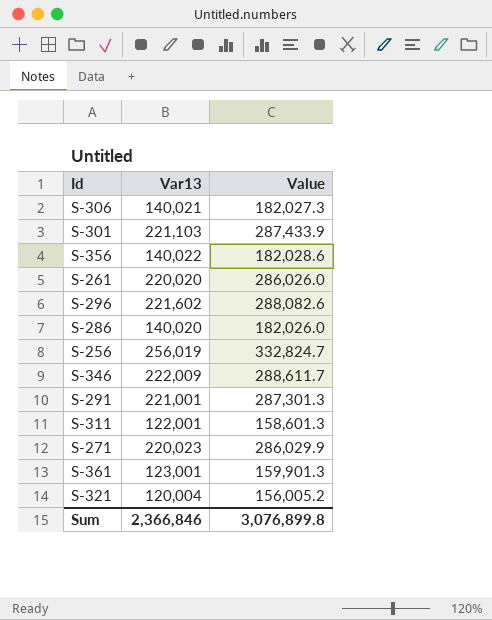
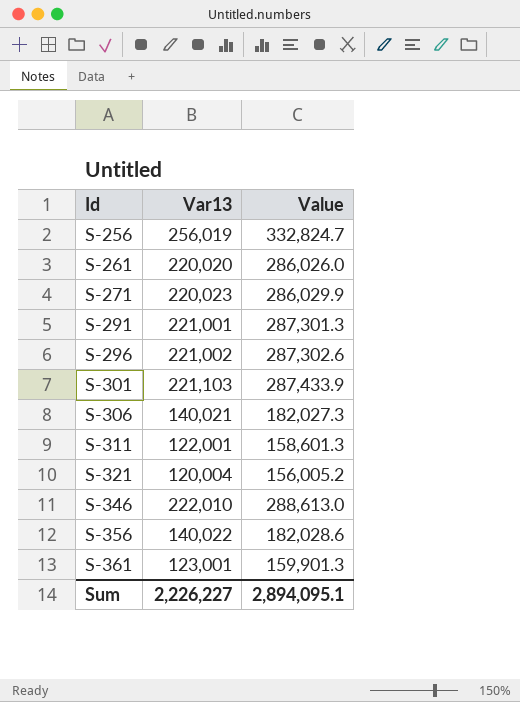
row order: none -> Id ascending
row S-286: 140,020 | 182,026.0 -> none
S-296 | Var13: 221,602 -> 221,002
S-296 | Value: 288,082.6 -> 287,302.6
S-346 | Var13: 222,009 -> 222,010
S-346 | Value: 288,611.7 -> 288,613.0
Sum | Var13: 2,366,846 -> 2,226,227
Sum | Value: 3,076,899.8 -> 2,894,095.1

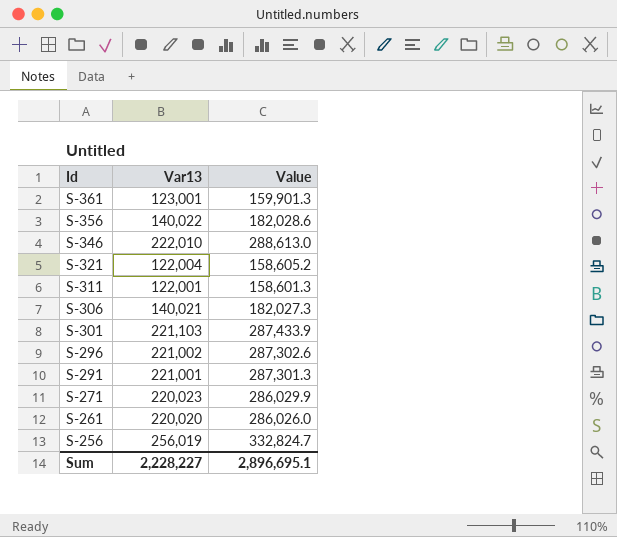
row order: Id ascending -> Id descending
S-321 | Var13: 120,004 -> 122,004
S-321 | Value: 156,005.2 -> 158,605.2
Sum | Var13: 2,226,227 -> 2,228,227
Sum | Value: 2,894,095.1 -> 2,896,695.1

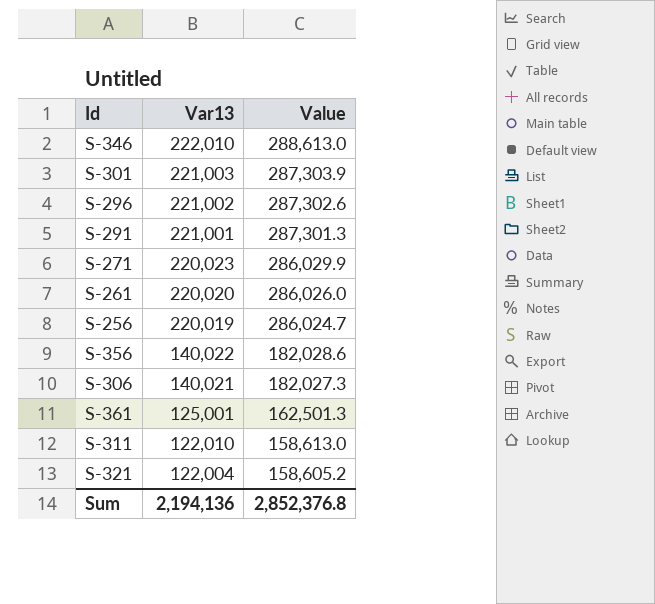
row order: Id descending -> Var13 descending
S-301 | Var13: 221,103 -> 221,003
S-301 | Value: 287,433.9 -> 287,303.9
S-256 | Var13: 256,019 -> 220,019
S-256 | Value: 332,824.7 -> 286,024.7
S-361 | Var13: 123,001 -> 125,001
S-361 | Value: 159,901.3 -> 162,501.3
S-311 | Var13: 122,001 -> 122,010
S-311 | Value: 158,601.3 -> 158,613.0
Sum | Var13: 2,228,227 -> 2,194,136
Sum | Value: 2,896,695.1 -> 2,852,376.8

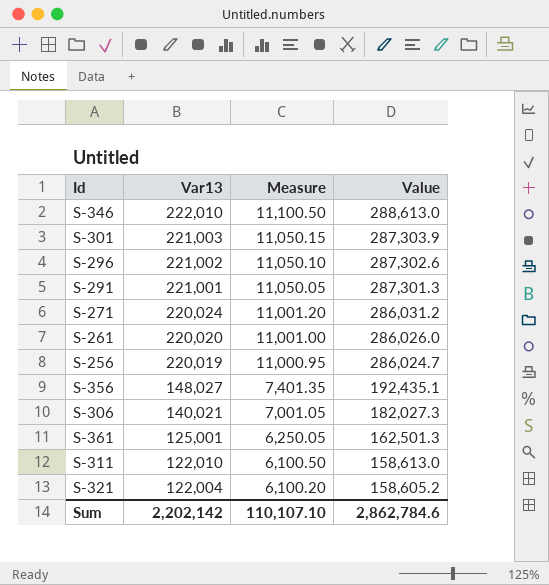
column Measure | formula: none -> [Var13] * 0.05
S-271 | Var13: 220,023 -> 220,024
S-271 | Value: 286,029.9 -> 286,031.2
S-356 | Var13: 140,022 -> 148,027
S-356 | Value: 182,028.6 -> 192,435.1
Sum | Var13: 2,194,136 -> 2,202,142
Sum | Value: 2,852,376.8 -> 2,862,784.6

